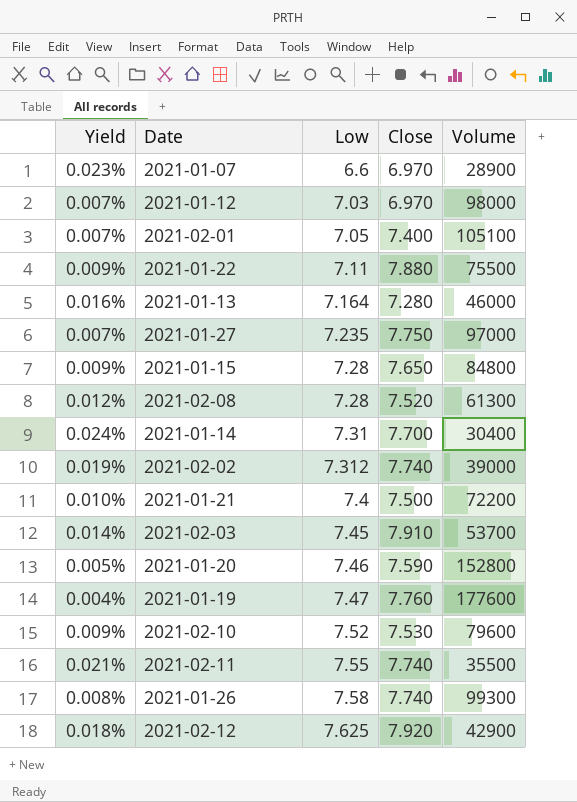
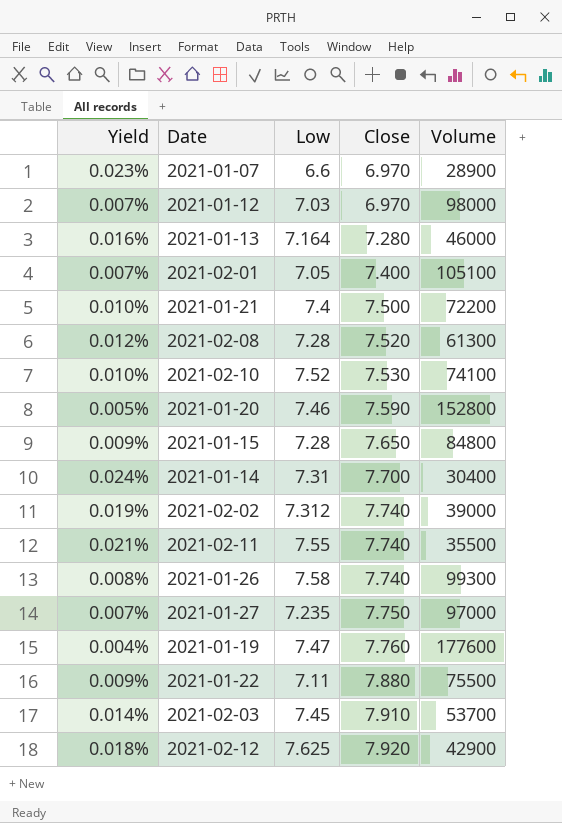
row order: Low ascending -> Close ascending
2021-02-10 | Yield: 0.009% -> 0.010%
2021-02-10 | Volume: 79600 -> 74100

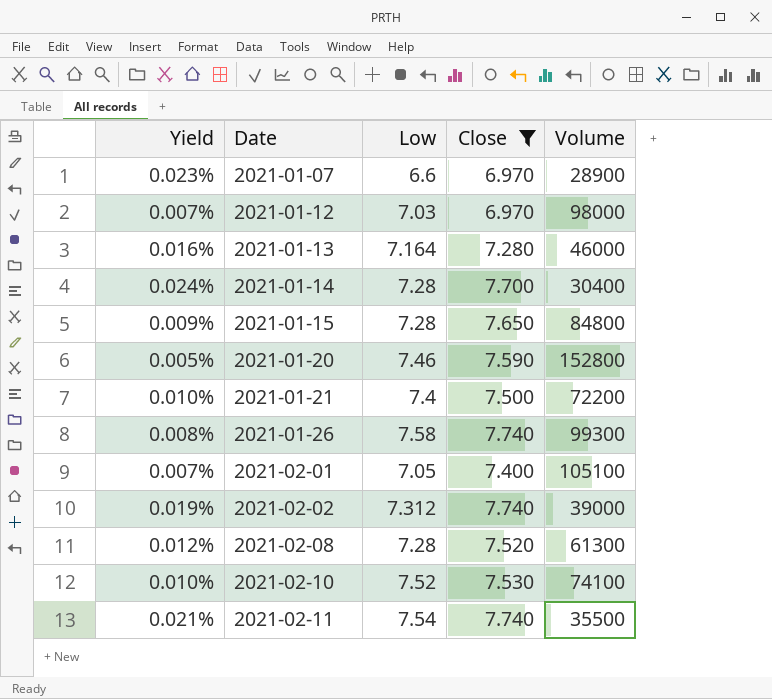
filter: none -> Close <= 7.740
row order: Close ascending -> Date ascending
2021-01-14 | Low: 7.31 -> 7.28
2021-02-11 | Low: 7.55 -> 7.54

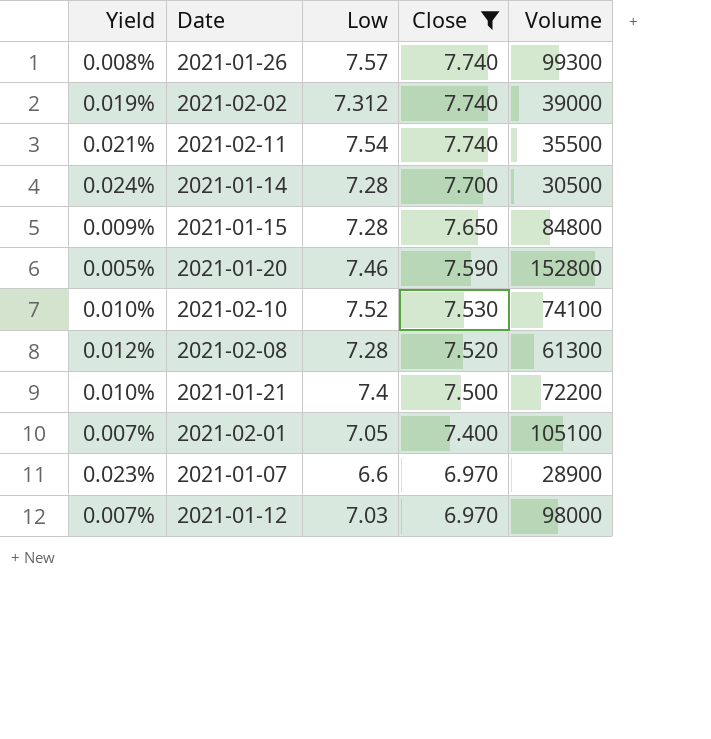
row order: Date ascending -> Close descending
row 2021-01-13: 0.016% | 7.164 | 7.280 | 46000 -> none
2021-01-26 | Low: 7.58 -> 7.57
2021-01-14 | Volume: 30400 -> 30500

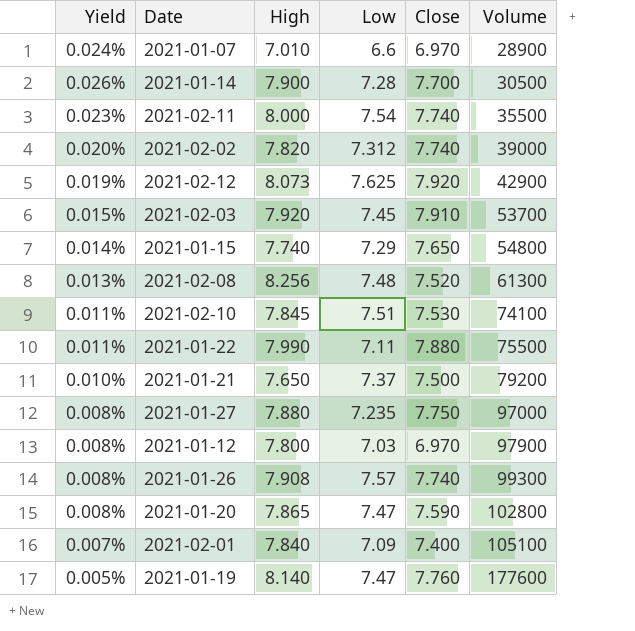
filter: Close <= 7.740 -> none
row order: Close descending -> Volume ascending
column Yield | formula: [Low] / [Volume] -> [High] / [Volume]
column High | position: none -> 3
2021-01-15 | Low: 7.28 -> 7.29
2021-01-15 | Volume: 84800 -> 54800
2021-02-08 | Low: 7.28 -> 7.48
2021-02-10 | Low: 7.52 -> 7.51
2021-01-21 | Low: 7.4 -> 7.37
2021-01-21 | Volume: 72200 -> 79200
2021-01-12 | Volume: 98000 -> 97900
2021-01-20 | Low: 7.46 -> 7.47
2021-01-20 | Volume: 152800 -> 102800
2021-02-01 | Low: 7.05 -> 7.09

